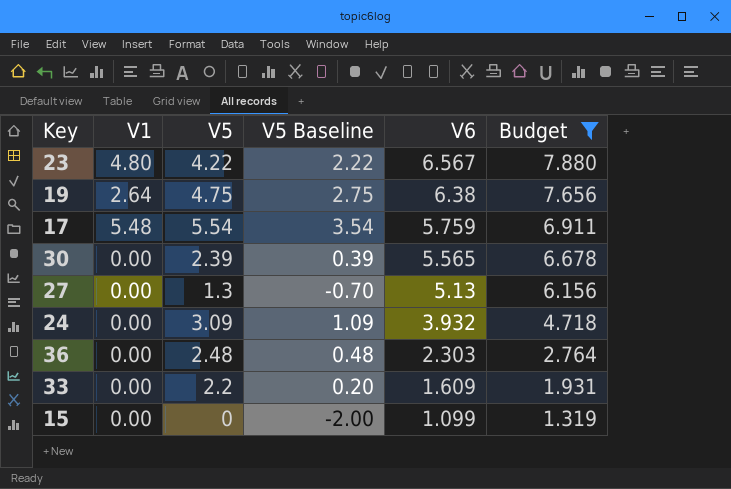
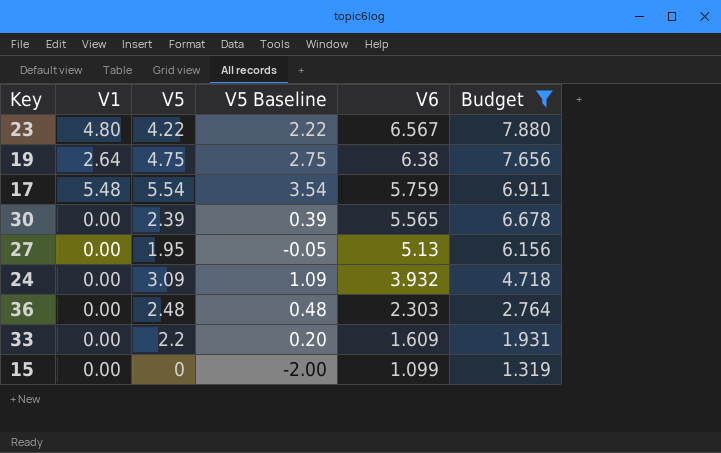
27 | V5: 1.3 -> 1.95
27 | V5 Baseline: -0.70 -> -0.05

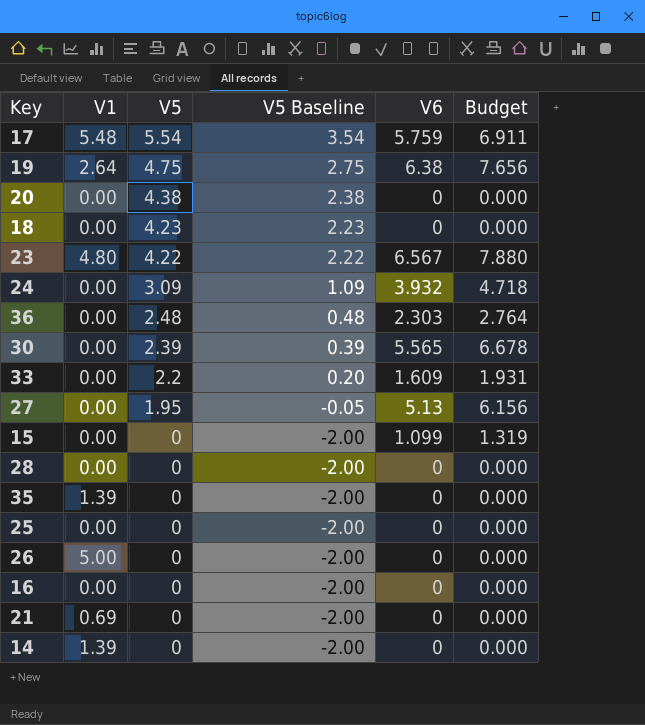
filter: Budget != 0.000 -> none
row order: V6 descending -> V5 descending

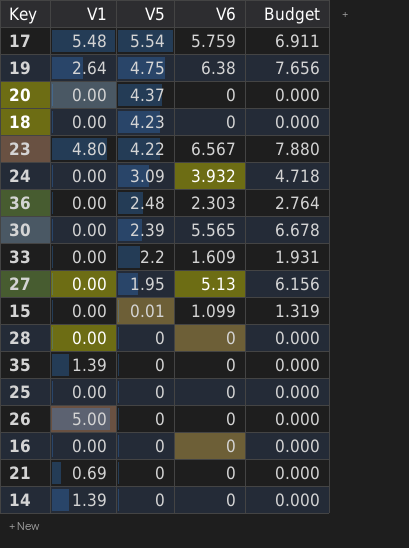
column V5 Baseline | formula: [V5] - 2 -> none
20 | V5: 4.38 -> 4.37
15 | V5: 0 -> 0.01

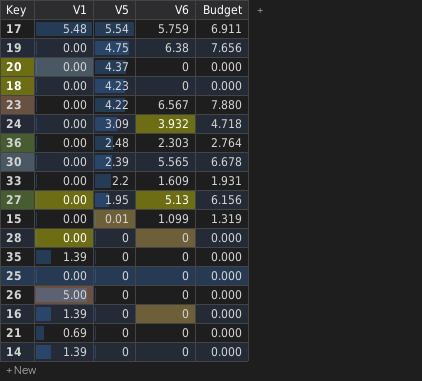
19 | V1: 2.64 -> 0.00
23 | V1: 4.80 -> 0.00
16 | V1: 0.00 -> 1.39

